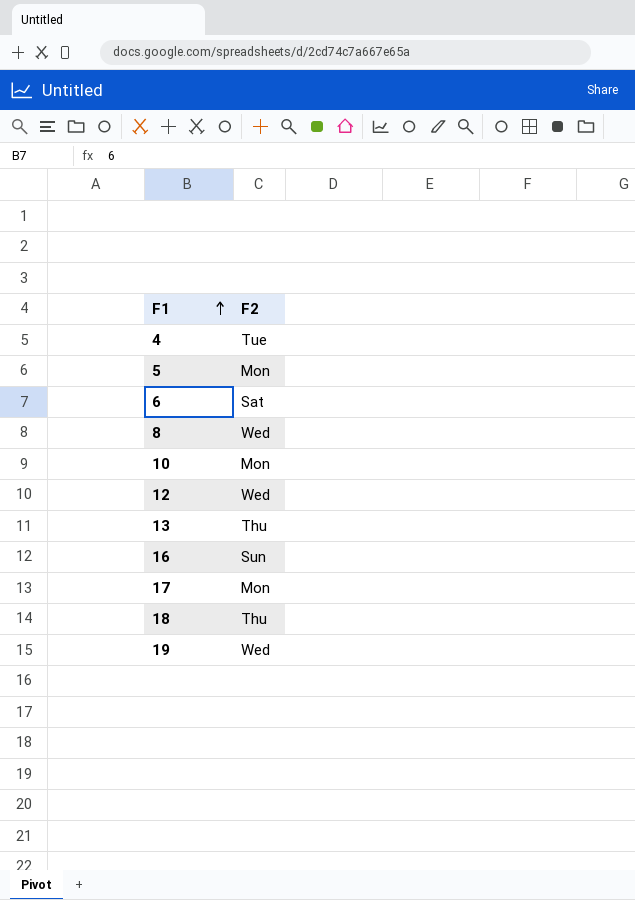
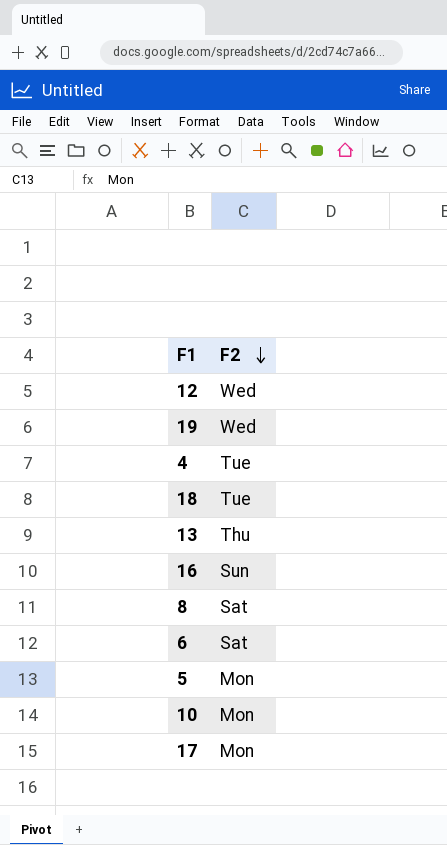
row order: F1 ascending -> F2 descending
18 | F2: Thu -> Tue
8 | F2: Wed -> Sat

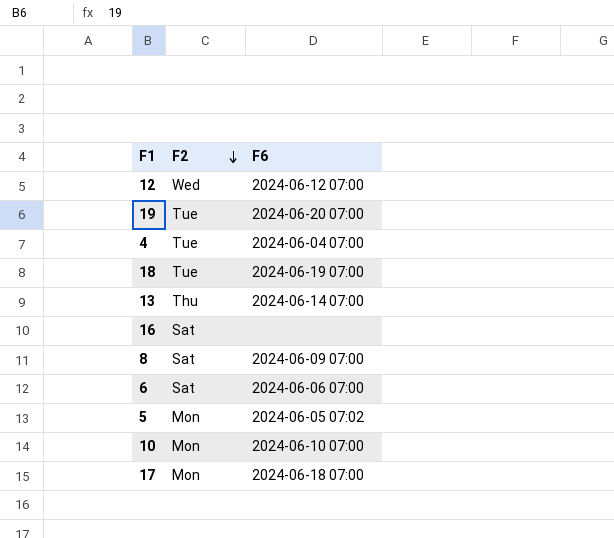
column F6 | position: none -> 3
19 | F2: Wed -> Tue
16 | F2: Sun -> Sat

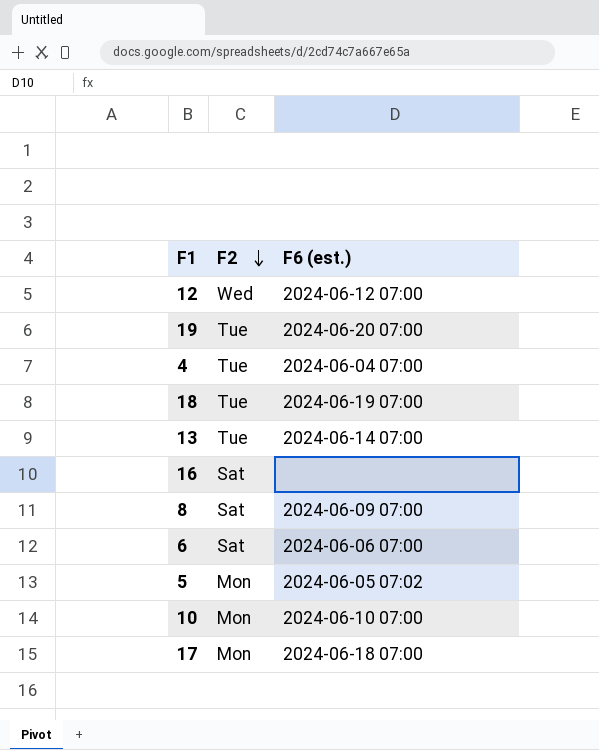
column name: F6 -> F6 (est.)
13 | F2: Thu -> Tue

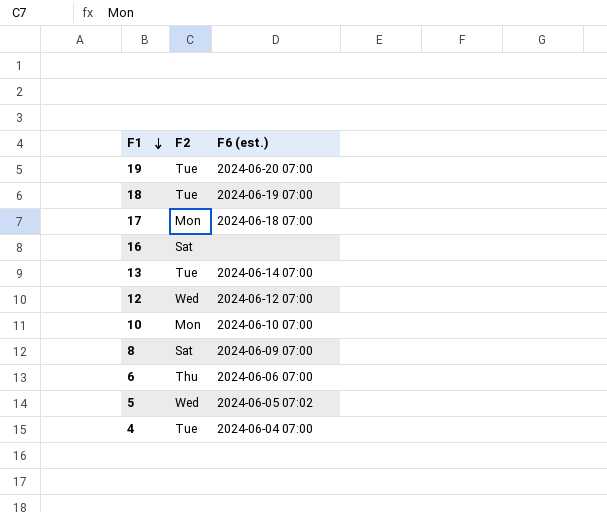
row order: F2 descending -> F1 descending
6 | F2: Sat -> Thu
5 | F2: Mon -> Wed

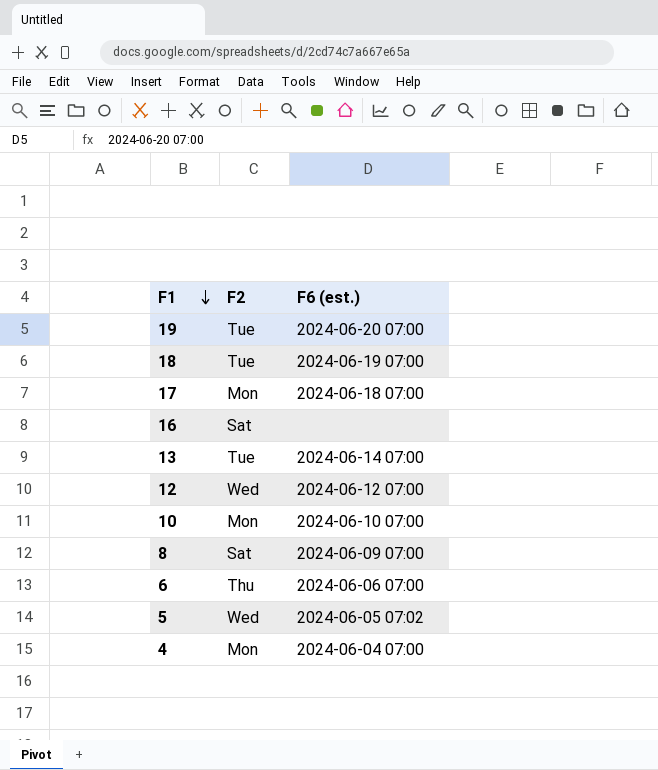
4 | F2: Tue -> Mon

